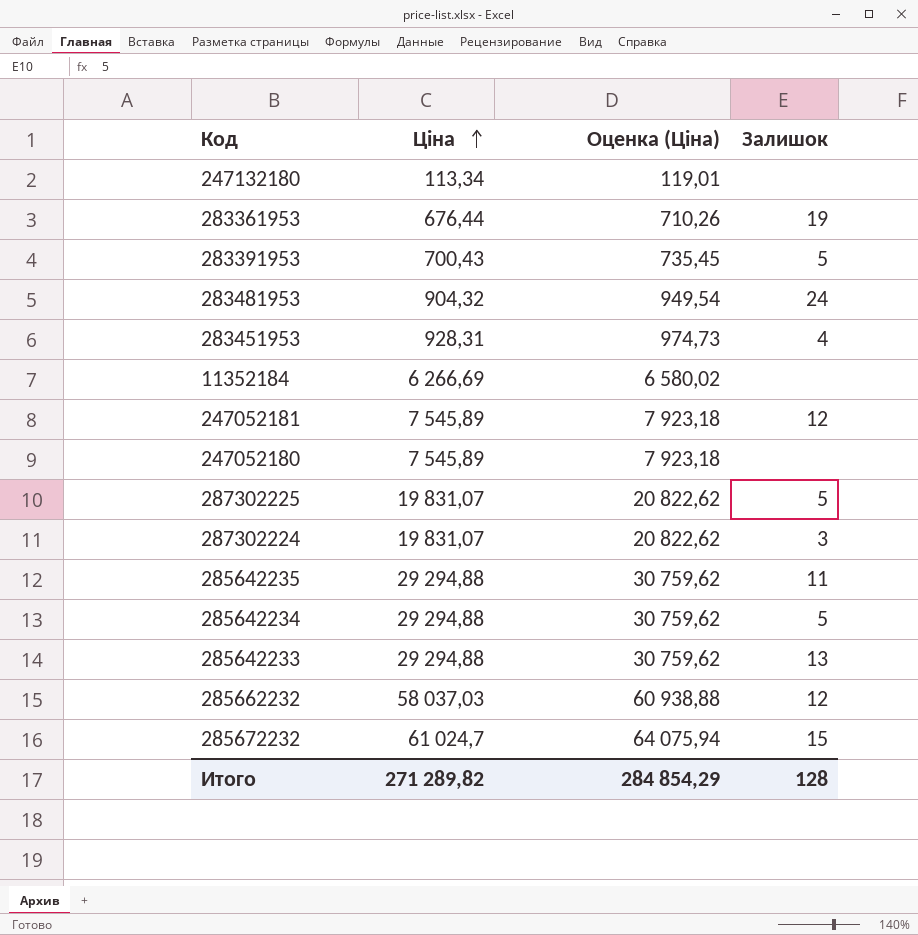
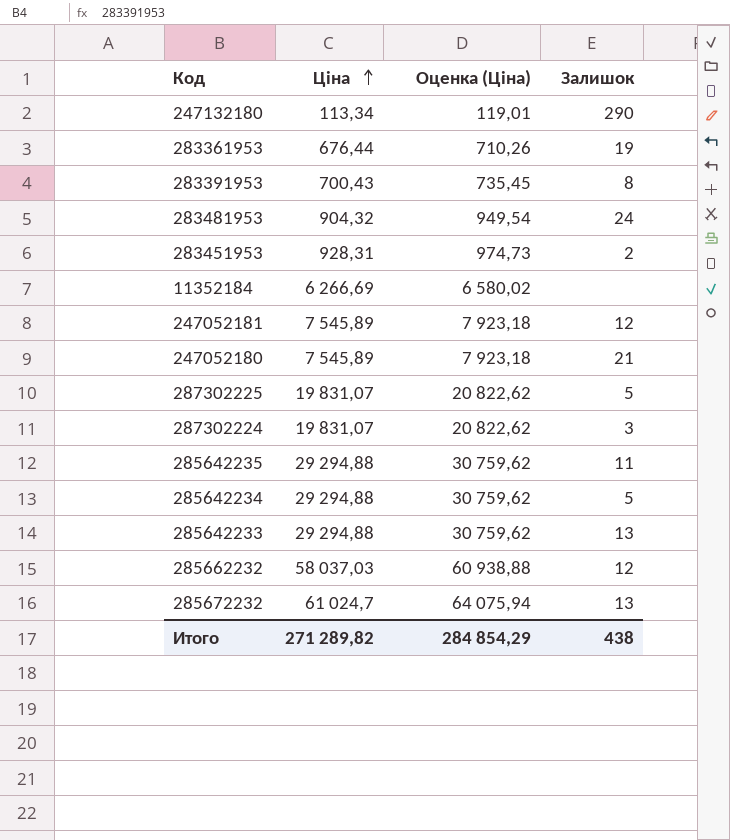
247132180 | Залишок: none -> 290
283391953 | Залишок: 5 -> 8
283451953 | Залишок: 4 -> 2
247052180 | Залишок: none -> 21
285672232 | Залишок: 15 -> 13
Итого | Залишок: 128 -> 438

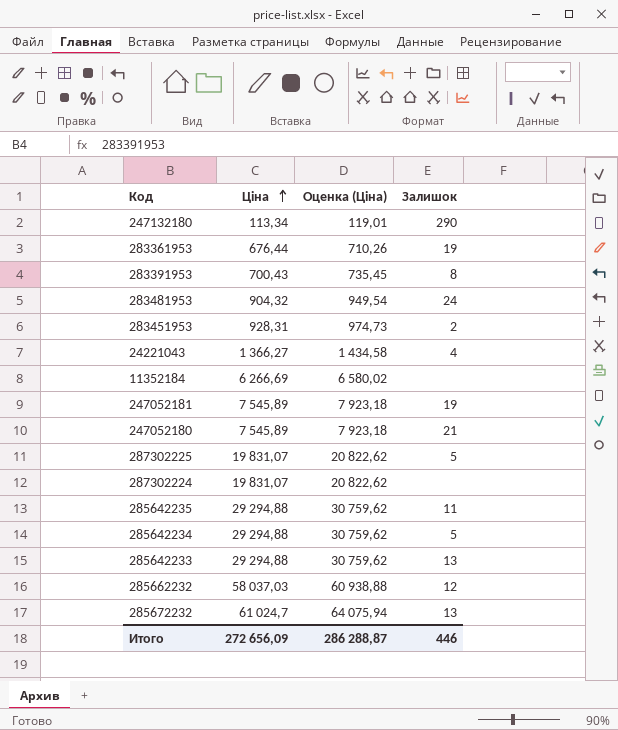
row 24221043: none -> 1 366,27 | 1 434,58 | 4
247052181 | Залишок: 12 -> 19
287302224 | Залишок: 3 -> none
Итого | Ціна: 271 289,82 -> 272 656,09
Итого | Оценка (Ціна): 284 854,29 -> 286 288,87
Итого | Залишок: 438 -> 446

